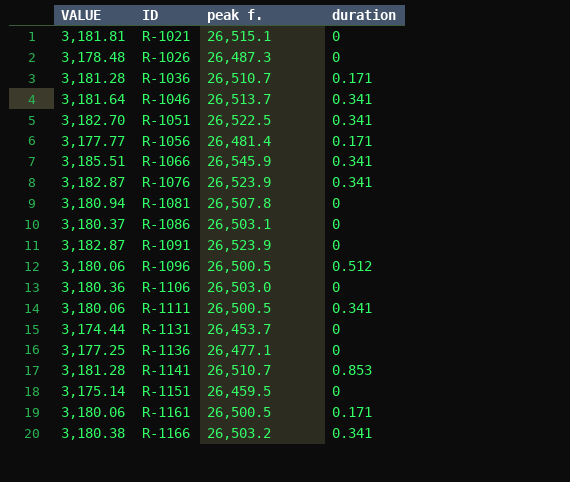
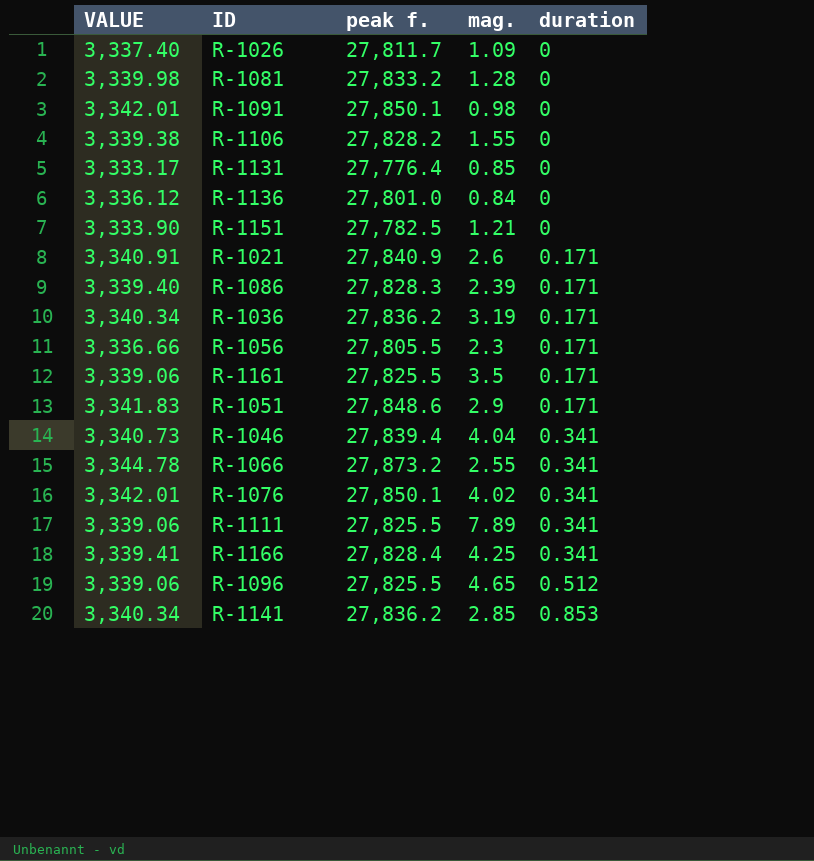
row order: ID ascending -> duration ascending
column mag. | position: none -> 4
R-1026 | VALUE: 3,178.48 -> 3,337.40
R-1026 | peak f.: 26,487.3 -> 27,811.7
R-1081 | VALUE: 3,180.94 -> 3,339.98
R-1081 | peak f.: 26,507.8 -> 27,833.2
R-1091 | VALUE: 3,182.87 -> 3,342.01
R-1091 | peak f.: 26,523.9 -> 27,850.1
R-1106 | VALUE: 3,180.36 -> 3,339.38
R-1106 | peak f.: 26,503.0 -> 27,828.2
R-1131 | VALUE: 3,174.44 -> 3,333.17
R-1131 | peak f.: 26,453.7 -> 27,776.4
R-1136 | VALUE: 3,177.25 -> 3,336.12
R-1136 | peak f.: 26,477.1 -> 27,801.0
R-1151 | VALUE: 3,175.14 -> 3,333.90
R-1151 | peak f.: 26,459.5 -> 27,782.5
R-1021 | VALUE: 3,181.81 -> 3,340.91
R-1021 | peak f.: 26,515.1 -> 27,840.9
R-1021 | duration: 0 -> 0.171
R-1086 | VALUE: 3,180.37 -> 3,339.40
R-1086 | peak f.: 26,503.1 -> 27,828.3
R-1086 | duration: 0 -> 0.171
R-1036 | VALUE: 3,181.28 -> 3,340.34
R-1036 | peak f.: 26,510.7 -> 27,836.2
R-1056 | VALUE: 3,177.77 -> 3,336.66
R-1056 | peak f.: 26,481.4 -> 27,805.5
R-1161 | VALUE: 3,180.06 -> 3,339.06
R-1161 | peak f.: 26,500.5 -> 27,825.5
R-1051 | VALUE: 3,182.70 -> 3,341.83
R-1051 | peak f.: 26,522.5 -> 27,848.6
R-1051 | duration: 0.341 -> 0.171
R-1046 | VALUE: 3,181.64 -> 3,340.73
R-1046 | peak f.: 26,513.7 -> 27,839.4
R-1066 | VALUE: 3,185.51 -> 3,344.78
R-1066 | peak f.: 26,545.9 -> 27,873.2
R-1076 | VALUE: 3,182.87 -> 3,342.01
R-1076 | peak f.: 26,523.9 -> 27,850.1
R-1111 | VALUE: 3,180.06 -> 3,339.06
R-1111 | peak f.: 26,500.5 -> 27,825.5
R-1166 | VALUE: 3,180.38 -> 3,339.41
R-1166 | peak f.: 26,503.2 -> 27,828.4
R-1096 | VALUE: 3,180.06 -> 3,339.06
R-1096 | peak f.: 26,500.5 -> 27,825.5
R-1141 | VALUE: 3,181.28 -> 3,340.34
R-1141 | peak f.: 26,510.7 -> 27,836.2

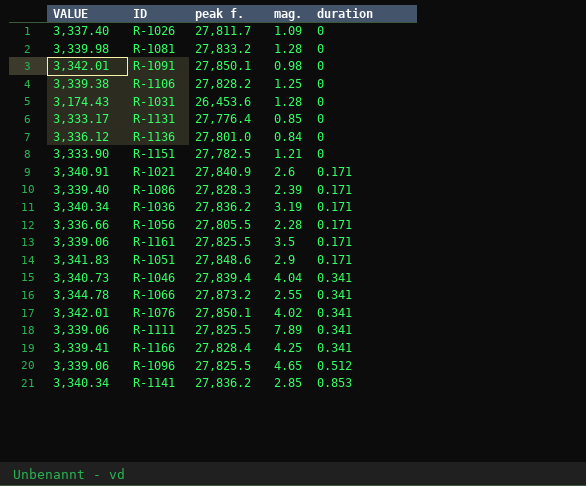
R-1106 | mag.: 1.55 -> 1.25
row R-1031: none -> 3,174.43 | 26,453.6 | 1.28 | 0
R-1056 | mag.: 2.3 -> 2.28

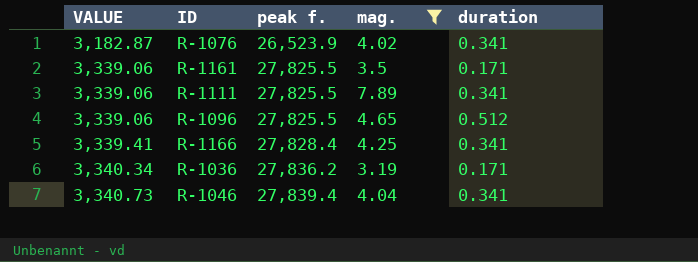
filter: none -> mag. >= 3.19
row order: duration ascending -> VALUE ascending
R-1076 | VALUE: 3,342.01 -> 3,182.87
R-1076 | peak f.: 27,850.1 -> 26,523.9

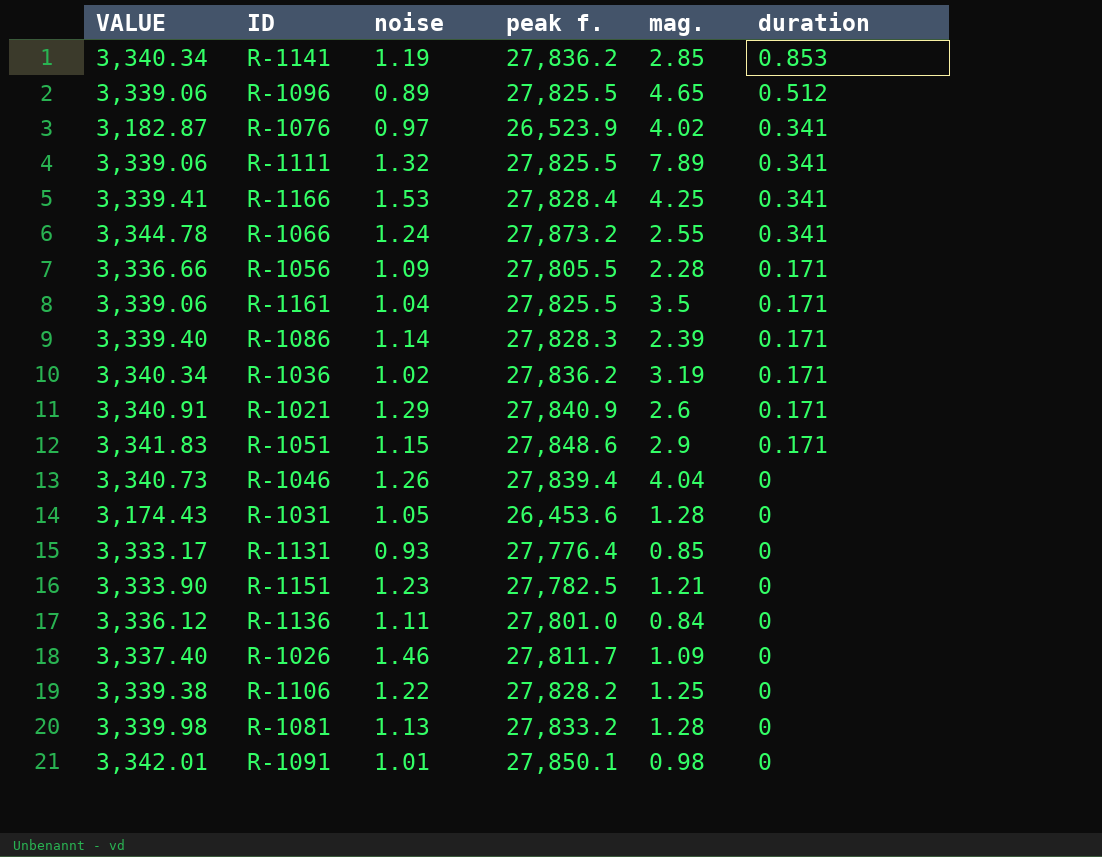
filter: mag. >= 3.19 -> none
row order: VALUE ascending -> duration descending
column noise | position: none -> 3
R-1046 | duration: 0.341 -> 0

